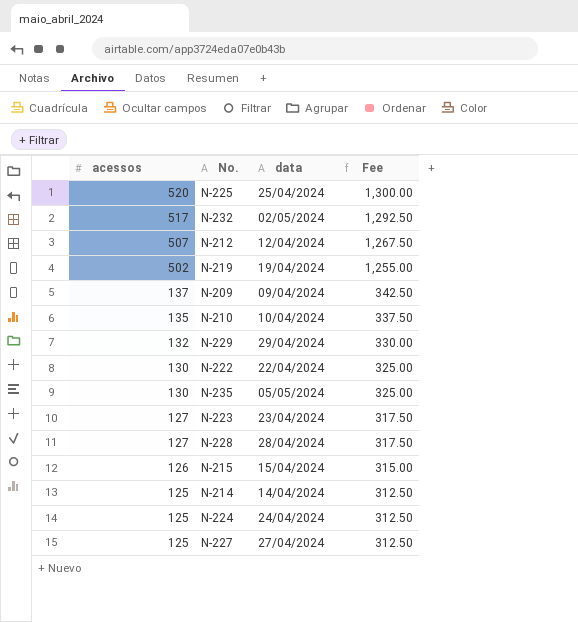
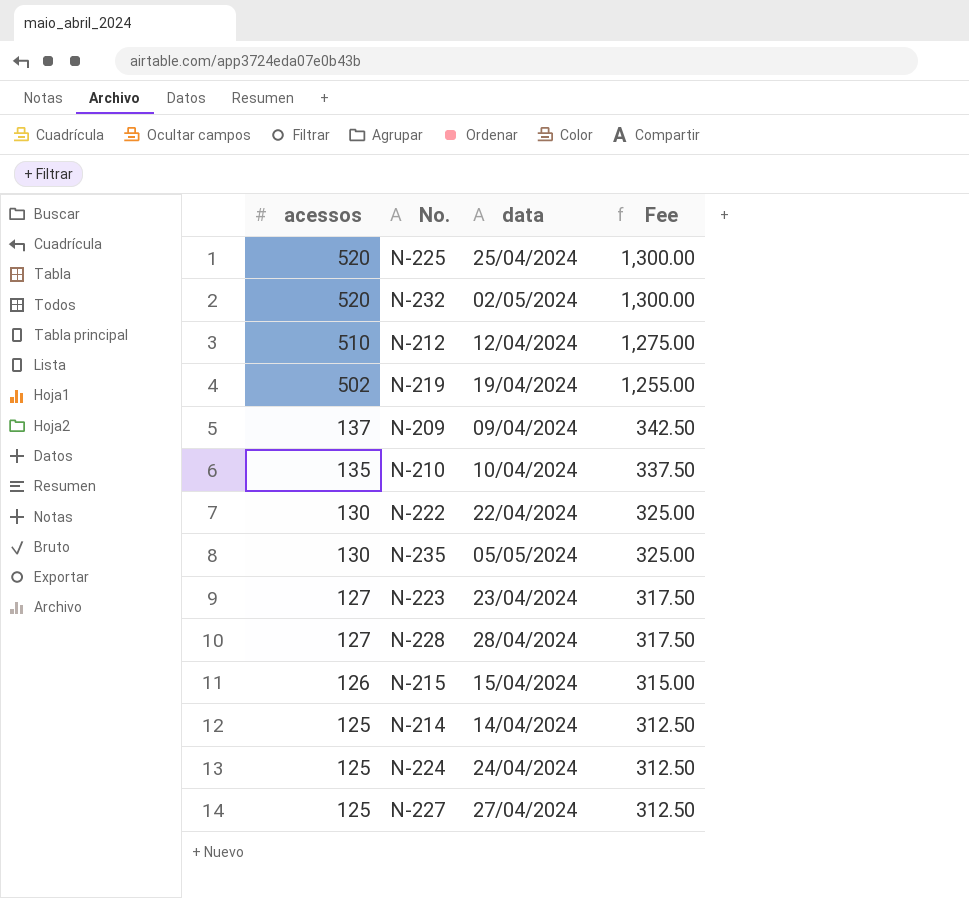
row N-229: 132 | 29/04/2024 | 330.00 -> none
N-232 | acessos: 517 -> 520
N-232 | Fee: 1,292.50 -> 1,300.00
N-212 | acessos: 507 -> 510
N-212 | Fee: 1,267.50 -> 1,275.00

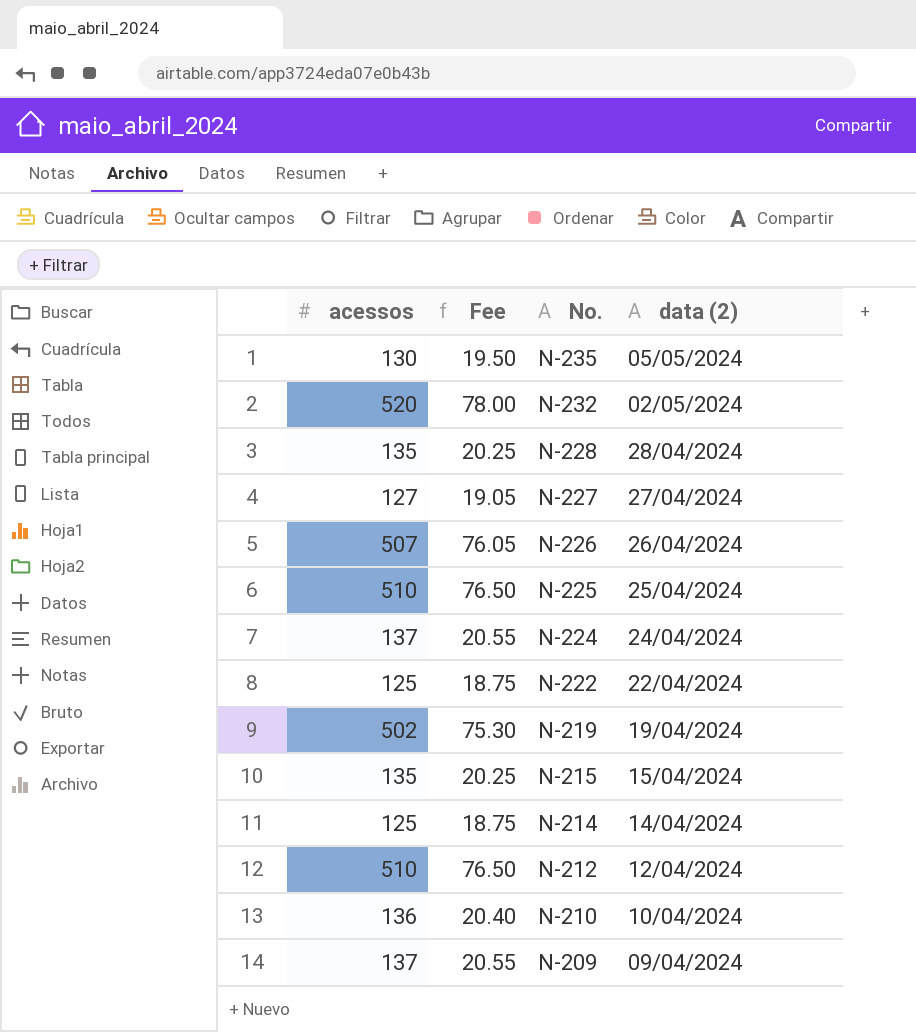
row order: acessos descending -> No. descending
column Fee | formula: [acessos] * 2.5 -> [acessos] * 0.15
column Fee | position: 4 -> 2
column name: data -> data (2)
row N-223: 127 | 23/04/2024 | 317.50 -> none
N-228 | acessos: 127 -> 135
N-227 | acessos: 125 -> 127
row N-226: none -> 507 | 76.05 | 26/04/2024
N-225 | acessos: 520 -> 510
N-224 | acessos: 125 -> 137
N-222 | acessos: 130 -> 125
N-215 | acessos: 126 -> 135
N-210 | acessos: 135 -> 136

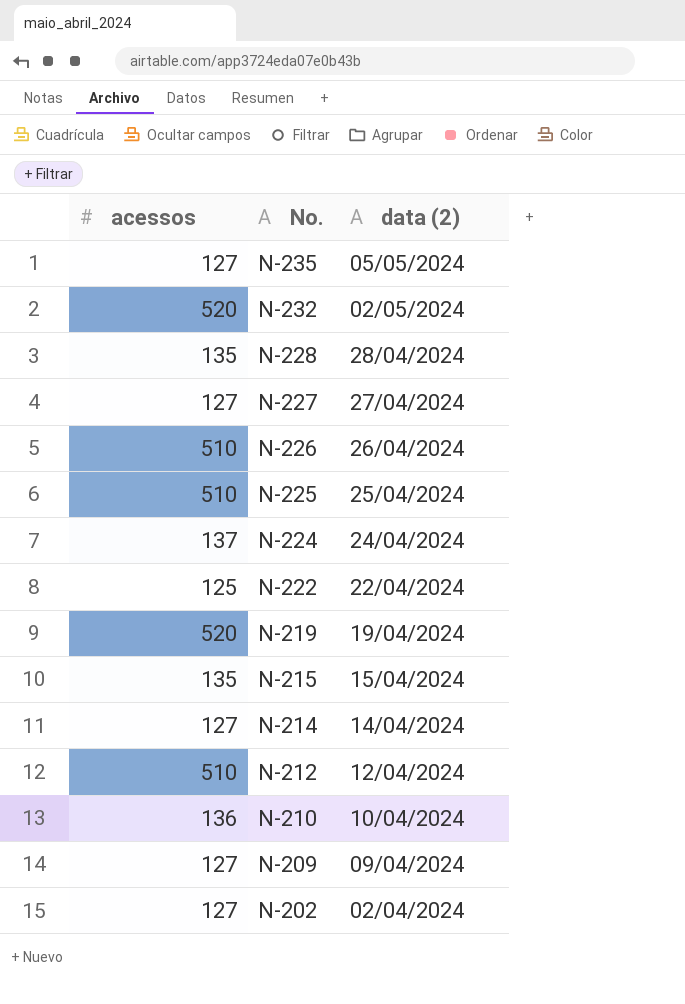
column Fee | formula: [acessos] * 0.15 -> none
N-235 | acessos: 130 -> 127
N-226 | acessos: 507 -> 510
N-219 | acessos: 502 -> 520
N-214 | acessos: 125 -> 127
N-209 | acessos: 137 -> 127
row N-202: none -> 127 | 02/04/2024

